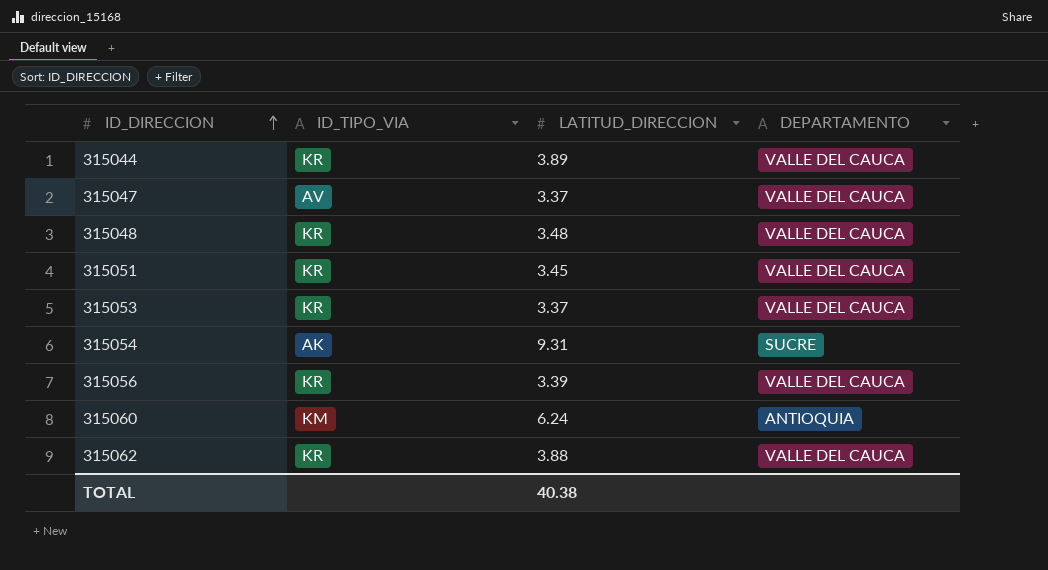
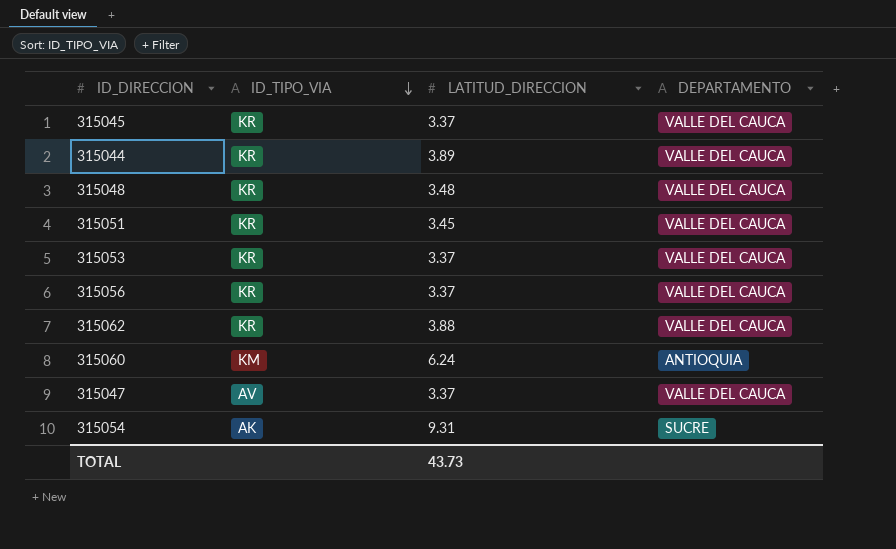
row order: ID_DIRECCION ascending -> ID_TIPO_VIA descending
row 315045: none -> KR | 3.37 | VALLE DEL CAUCA
315056 | LATITUD_DIRECCION: 3.39 -> 3.37
TOTAL | LATITUD_DIRECCION: 40.38 -> 43.73

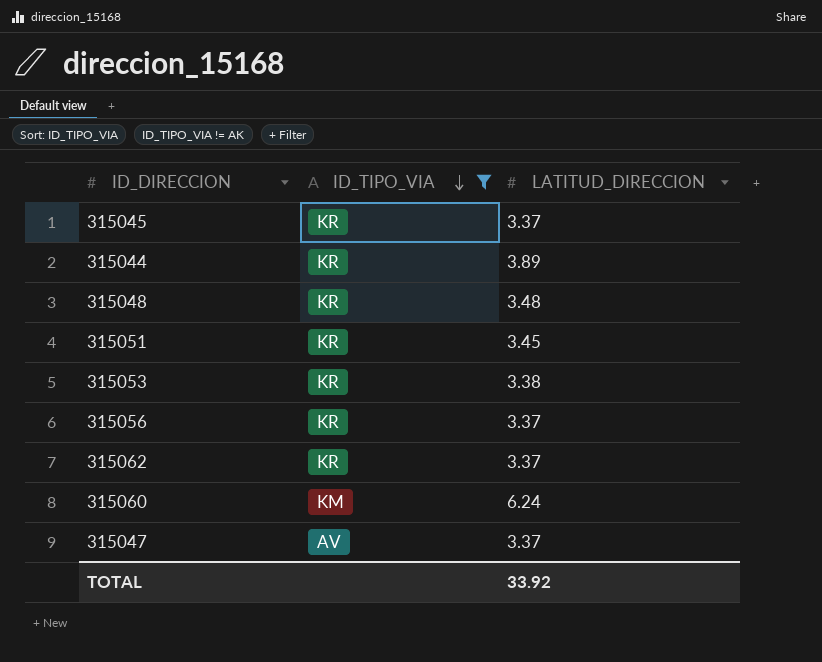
filter: none -> ID_TIPO_VIA != AK
column DEPARTAMENTO | position: 4 -> none
315053 | LATITUD_DIRECCION: 3.37 -> 3.38
315062 | LATITUD_DIRECCION: 3.88 -> 3.37
TOTAL | LATITUD_DIRECCION: 43.73 -> 33.92

